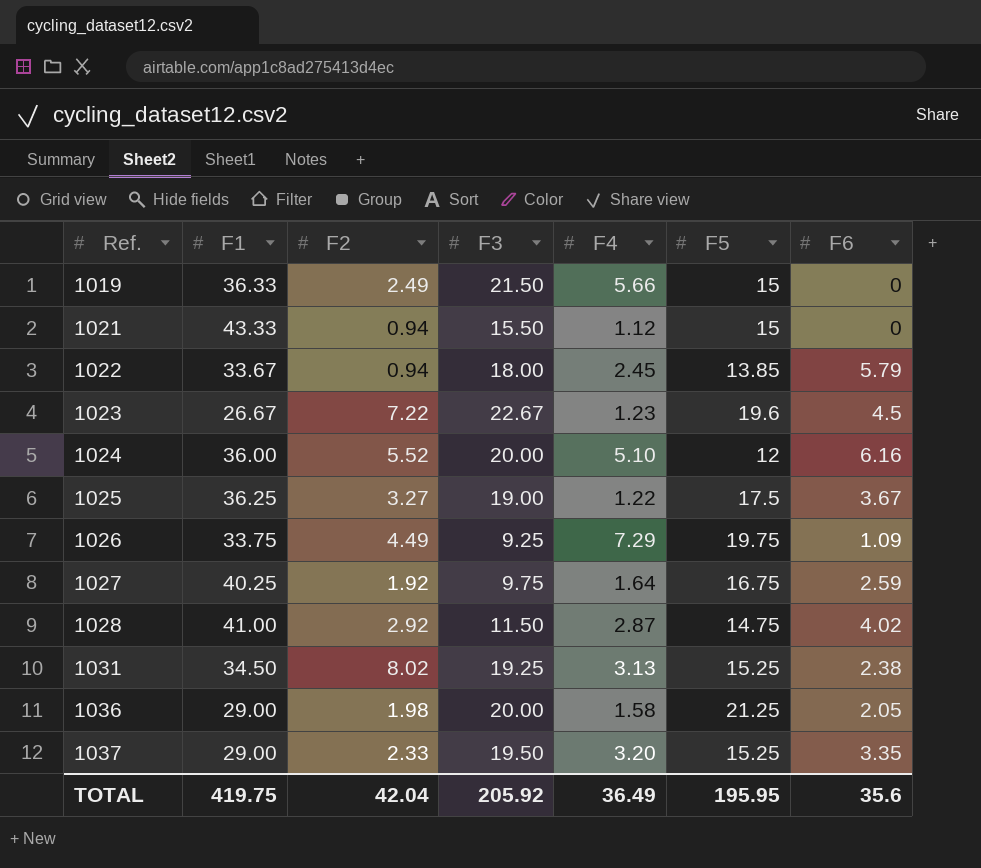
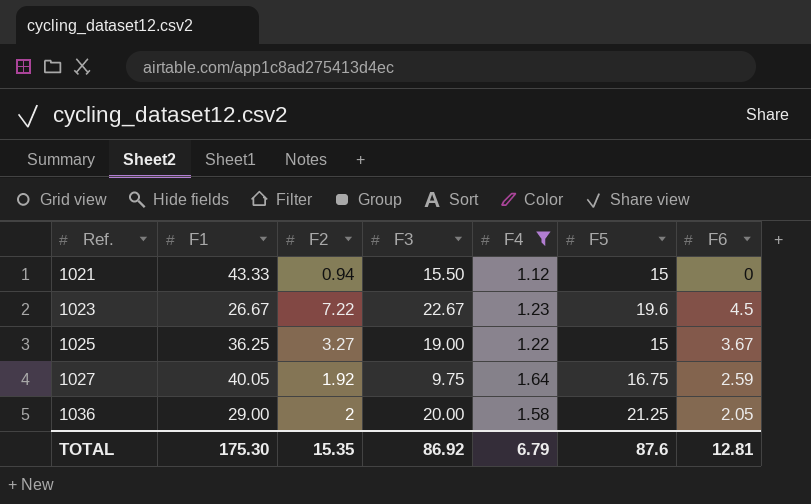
filter: none -> F4 <= 1.64
1025 | F5: 17.5 -> 15
1027 | F1: 40.25 -> 40.05
1036 | F2: 1.98 -> 2
TOTAL | F1: 419.75 -> 175.30
TOTAL | F2: 42.04 -> 15.35
TOTAL | F3: 205.92 -> 86.92
TOTAL | F4: 36.49 -> 6.79
TOTAL | F5: 195.95 -> 87.6
TOTAL | F6: 35.6 -> 12.81

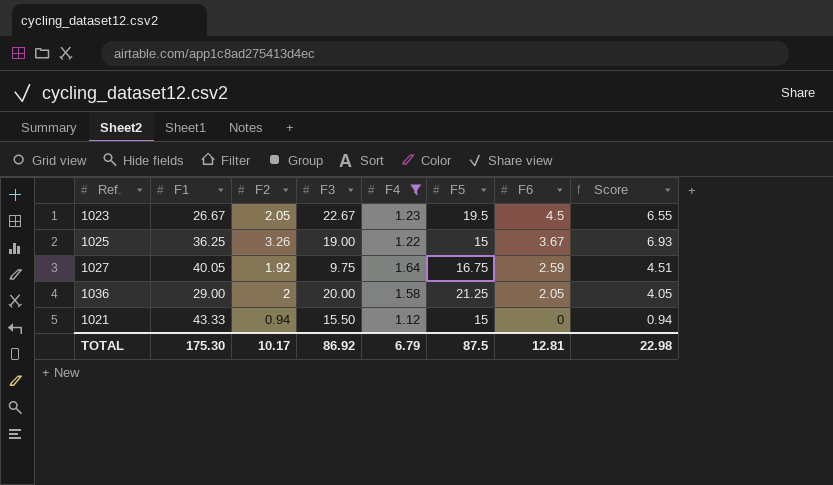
row order: Ref. ascending -> F6 descending
column Score | formula: none -> [F2] + [F6]
1023 | F2: 7.22 -> 2.05
1023 | F5: 19.6 -> 19.5
1025 | F2: 3.27 -> 3.26
TOTAL | F2: 15.35 -> 10.17
TOTAL | F5: 87.6 -> 87.5

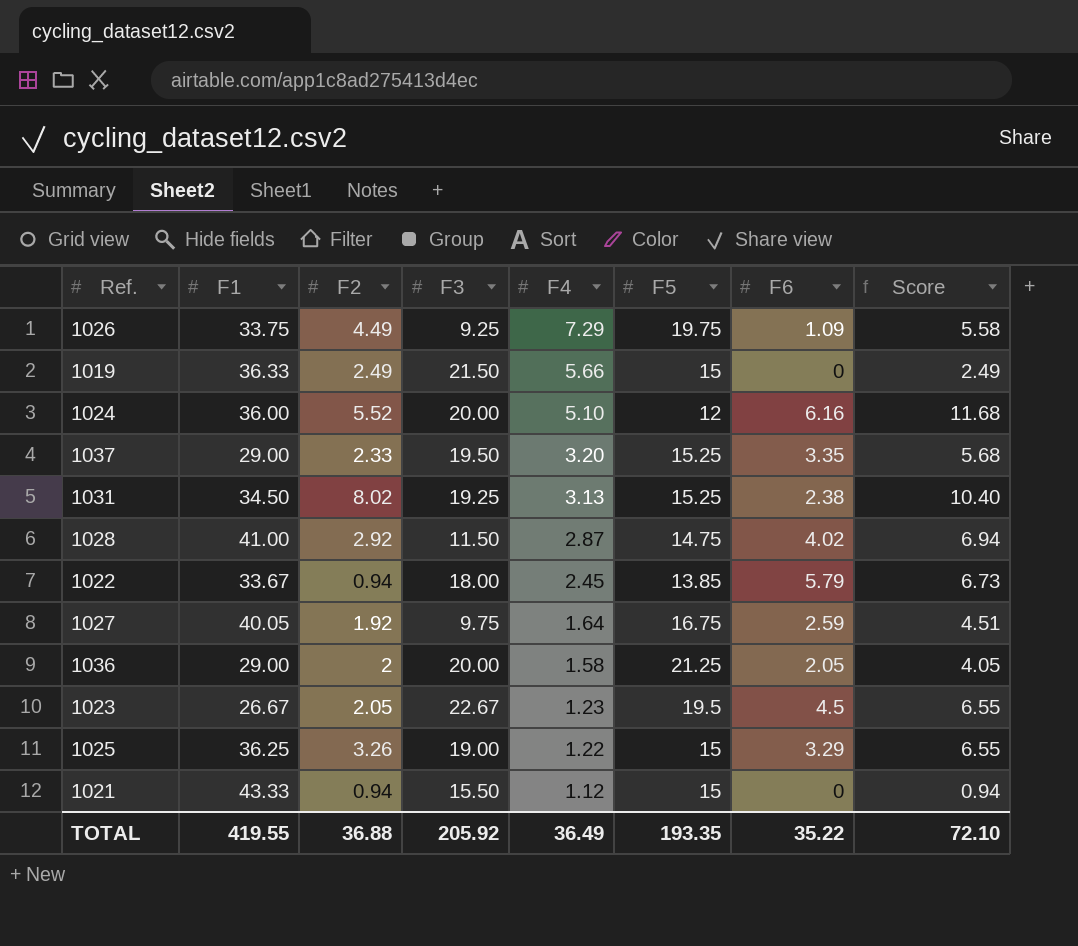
filter: F4 <= 1.64 -> none
row order: F6 descending -> F4 descending
1025 | F6: 3.67 -> 3.29
1025 | Score: 6.93 -> 6.55
TOTAL | F1: 175.30 -> 419.55
TOTAL | F2: 10.17 -> 36.88
TOTAL | F3: 86.92 -> 205.92
TOTAL | F4: 6.79 -> 36.49
TOTAL | F5: 87.5 -> 193.35
TOTAL | F6: 12.81 -> 35.22
TOTAL | Score: 22.98 -> 72.10

